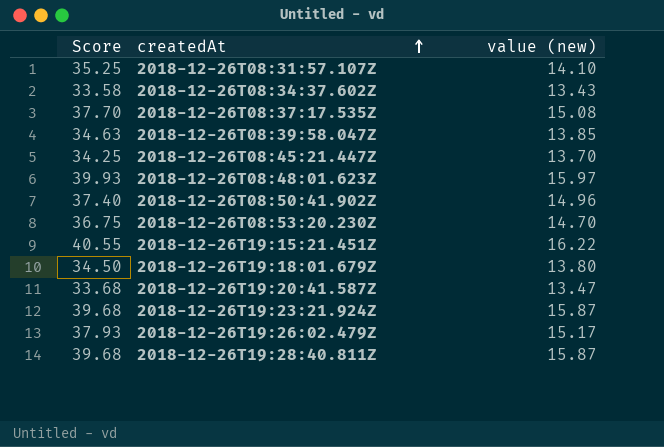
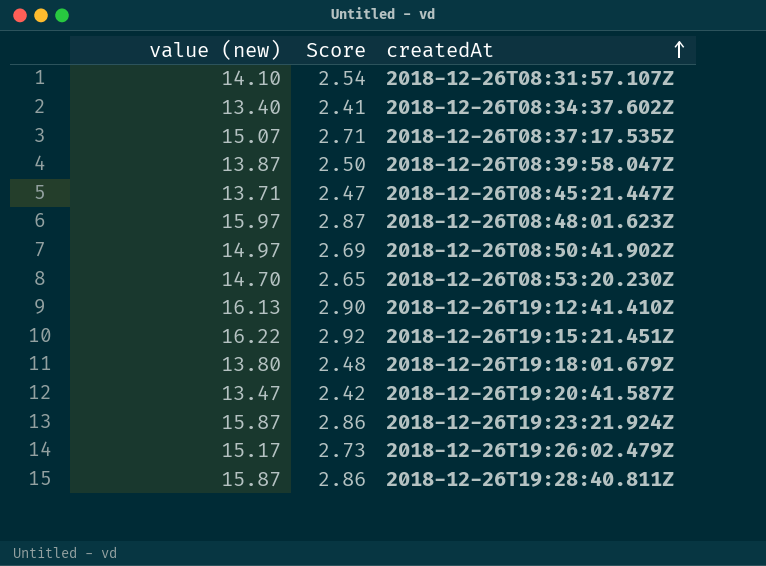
column value (new) | position: 3 -> 1
column Score | formula: [value (new)] * 2.5 -> [value (new)] * 0.18
2018-12-26T08:34:37.602Z | value (new): 13.43 -> 13.40
2018-12-26T08:37:17.535Z | value (new): 15.08 -> 15.07
2018-12-26T08:39:58.047Z | value (new): 13.85 -> 13.87
2018-12-26T08:45:21.447Z | value (new): 13.70 -> 13.71
2018-12-26T08:50:41.902Z | value (new): 14.96 -> 14.97
row 2018-12-26T19:12:41.410Z: none -> 16.13 | 2.90

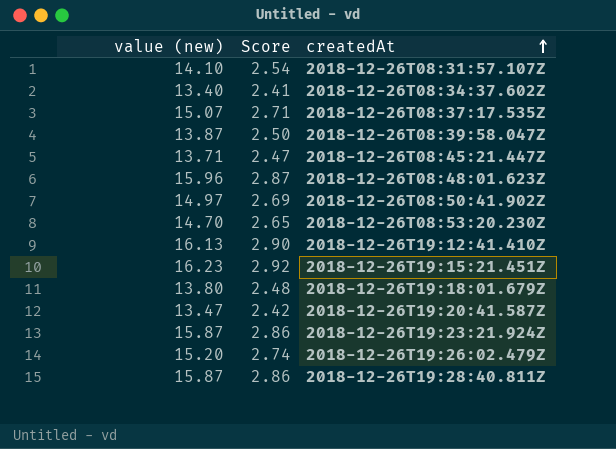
2018-12-26T08:48:01.623Z | value (new): 15.97 -> 15.96
2018-12-26T19:15:21.451Z | value (new): 16.22 -> 16.23
2018-12-26T19:26:02.479Z | value (new): 15.17 -> 15.20
2018-12-26T19:26:02.479Z | Score: 2.73 -> 2.74

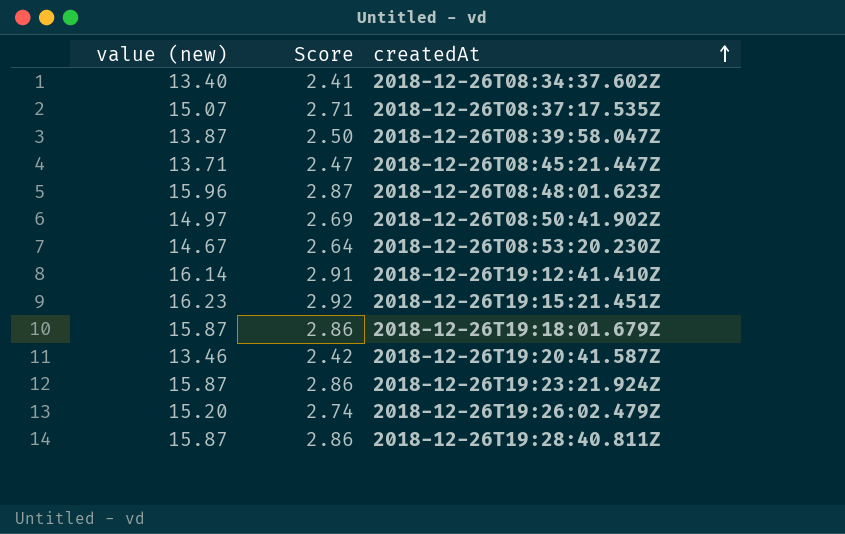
row 2018-12-26T08:31:57.107Z: 14.10 | 2.54 -> none
2018-12-26T08:53:20.230Z | value (new): 14.70 -> 14.67
2018-12-26T08:53:20.230Z | Score: 2.65 -> 2.64
2018-12-26T19:12:41.410Z | value (new): 16.13 -> 16.14
2018-12-26T19:12:41.410Z | Score: 2.90 -> 2.91
2018-12-26T19:18:01.679Z | value (new): 13.80 -> 15.87
2018-12-26T19:18:01.679Z | Score: 2.48 -> 2.86
2018-12-26T19:20:41.587Z | value (new): 13.47 -> 13.46

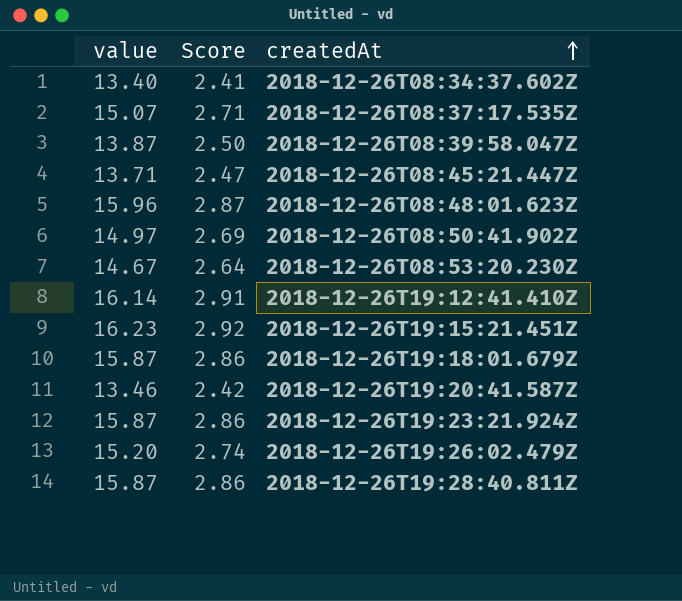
column name: value (new) -> value

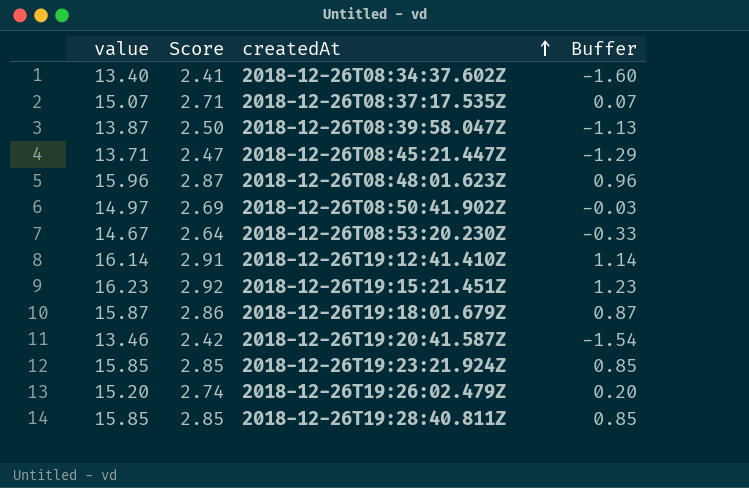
column Buffer | formula: none -> [value] - 15
2018-12-26T19:23:21.924Z | value: 15.87 -> 15.85
2018-12-26T19:23:21.924Z | Score: 2.86 -> 2.85
2018-12-26T19:28:40.811Z | value: 15.87 -> 15.85
2018-12-26T19:28:40.811Z | Score: 2.86 -> 2.85

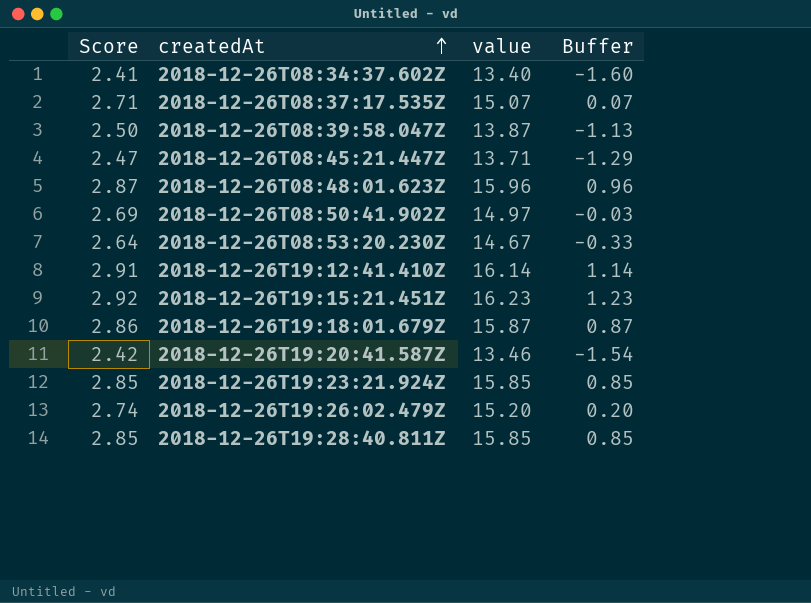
column value | position: 1 -> 3

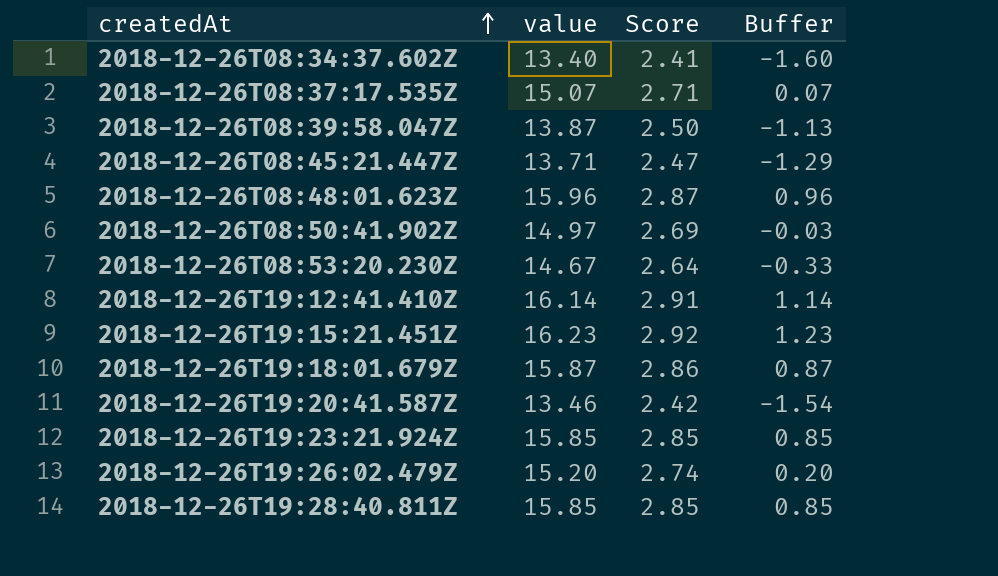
column Score | position: 1 -> 3

